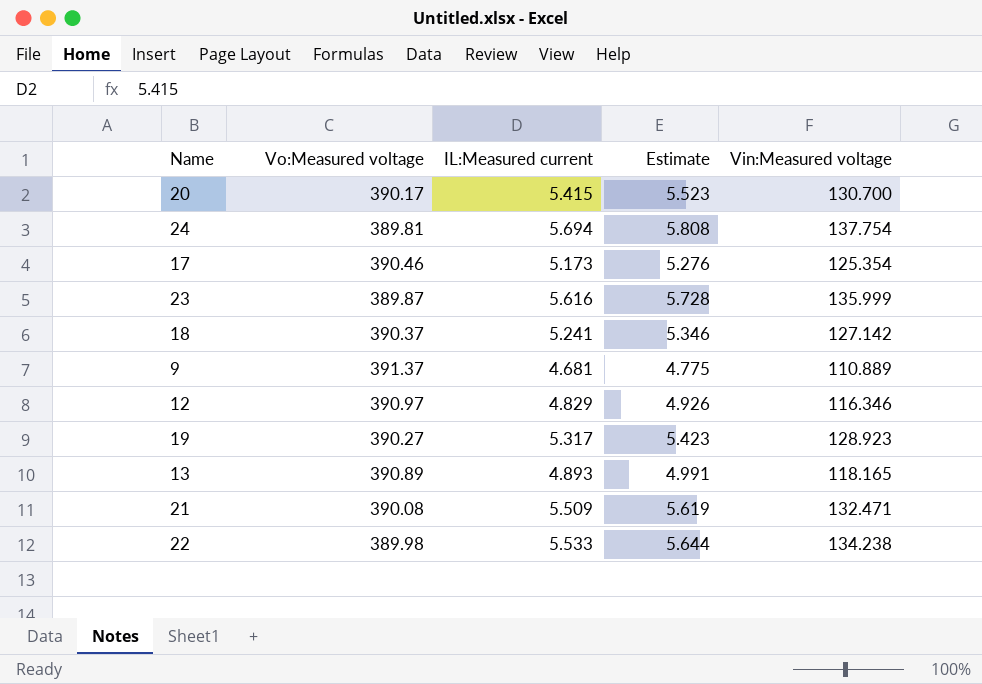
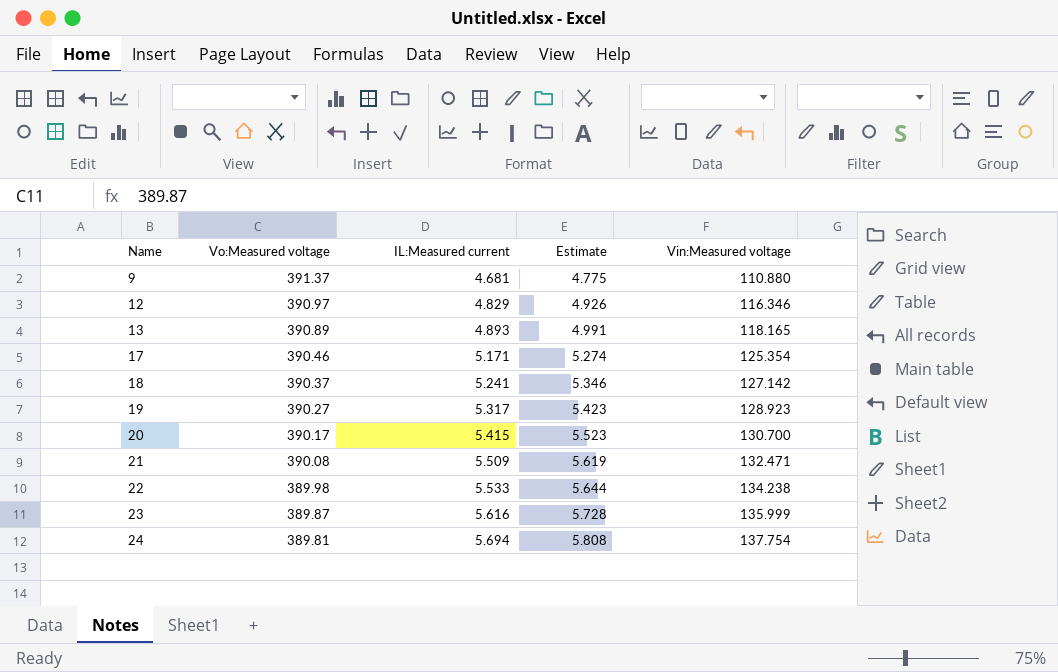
row order: none -> Name ascending
9 | Vin:Measured voltage: 110.889 -> 110.880
17 | IL:Measured current: 5.173 -> 5.171
17 | Estimate: 5.276 -> 5.274

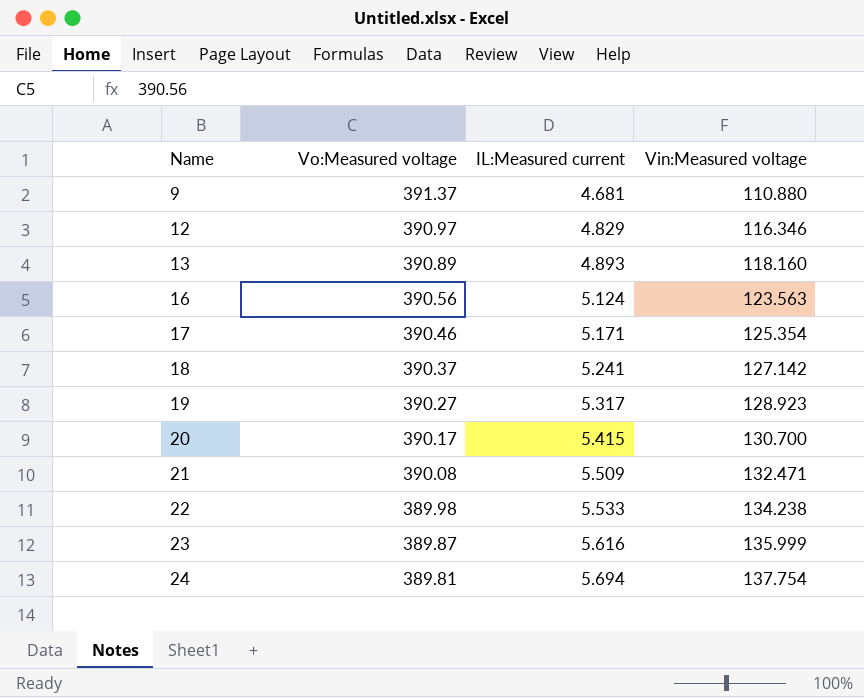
column Estimate | formula: [IL:Measured current] * 1.02 -> none
13 | Vin:Measured voltage: 118.165 -> 118.160
row 16: none -> 390.56 | 5.124 | 123.563

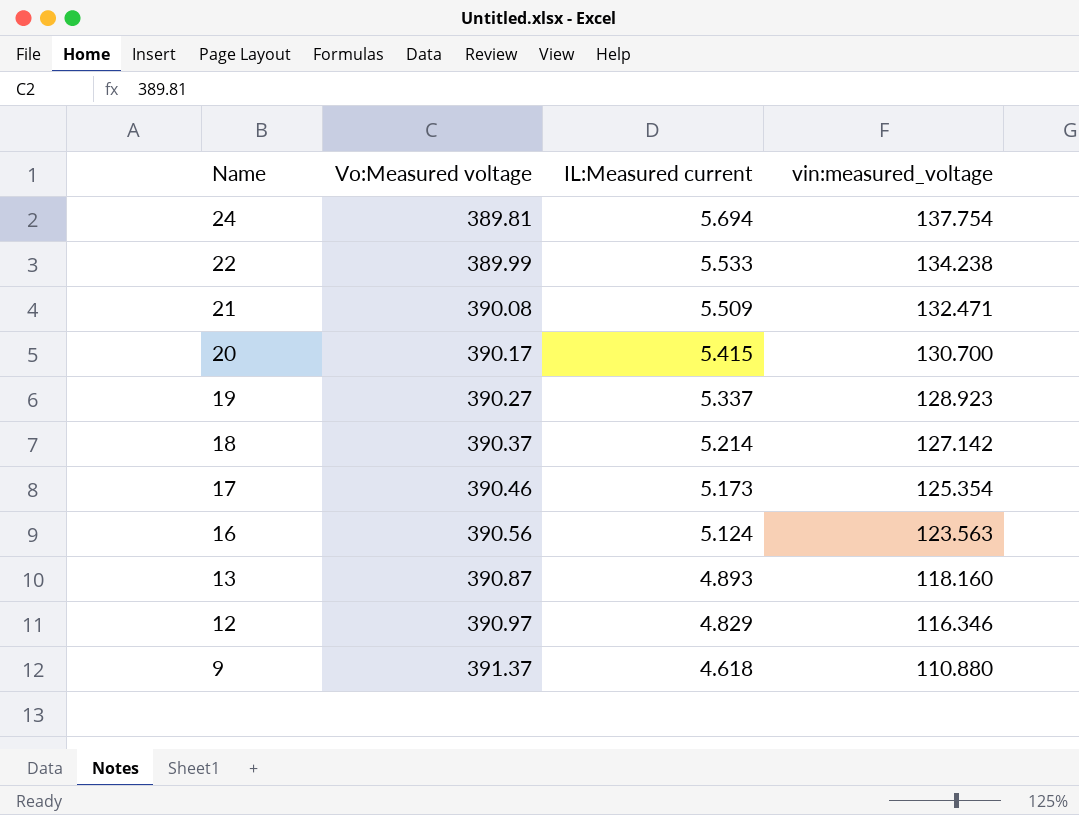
row order: Name ascending -> Name descending
column name: Vin:Measured voltage -> vin:measured_voltage
row 23: 389.87 | 5.616 | 135.999 -> none
22 | Vo:Measured voltage: 389.98 -> 389.99
19 | IL:Measured current: 5.317 -> 5.337
18 | IL:Measured current: 5.241 -> 5.214
17 | IL:Measured current: 5.171 -> 5.173
13 | Vo:Measured voltage: 390.89 -> 390.87
9 | IL:Measured current: 4.681 -> 4.618

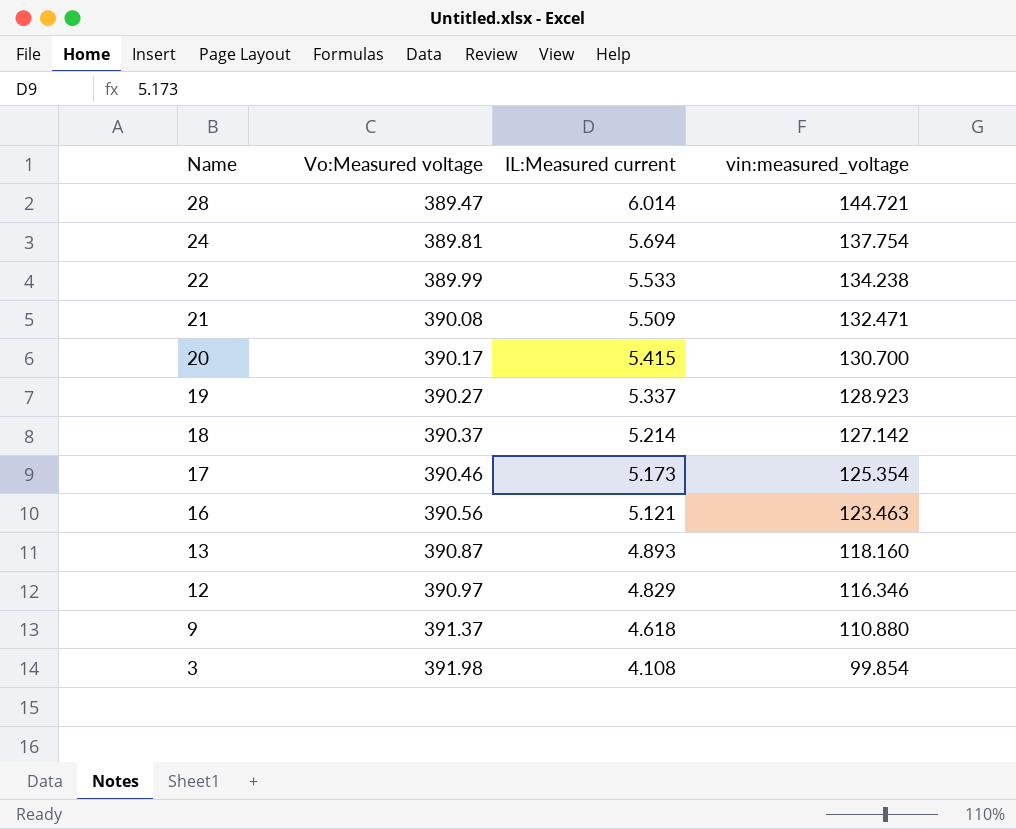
row 28: none -> 389.47 | 6.014 | 144.721
16 | IL:Measured current: 5.124 -> 5.121
16 | vin:measured_voltage: 123.563 -> 123.463
row 3: none -> 391.98 | 4.108 | 99.854

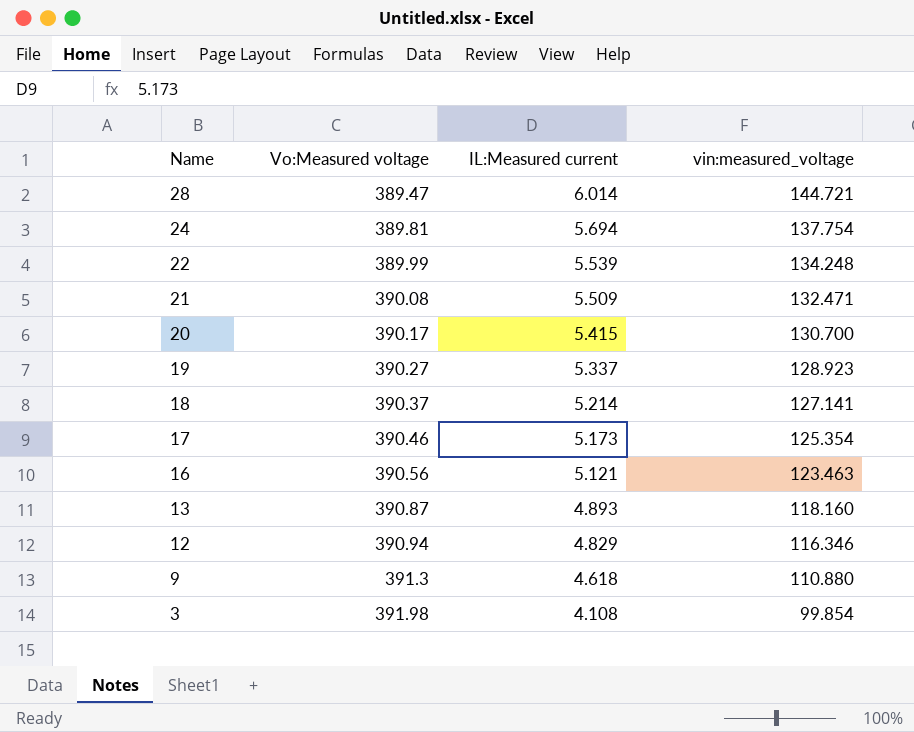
22 | IL:Measured current: 5.533 -> 5.539
22 | vin:measured_voltage: 134.238 -> 134.248
18 | vin:measured_voltage: 127.142 -> 127.141
12 | Vo:Measured voltage: 390.97 -> 390.94
9 | Vo:Measured voltage: 391.37 -> 391.3

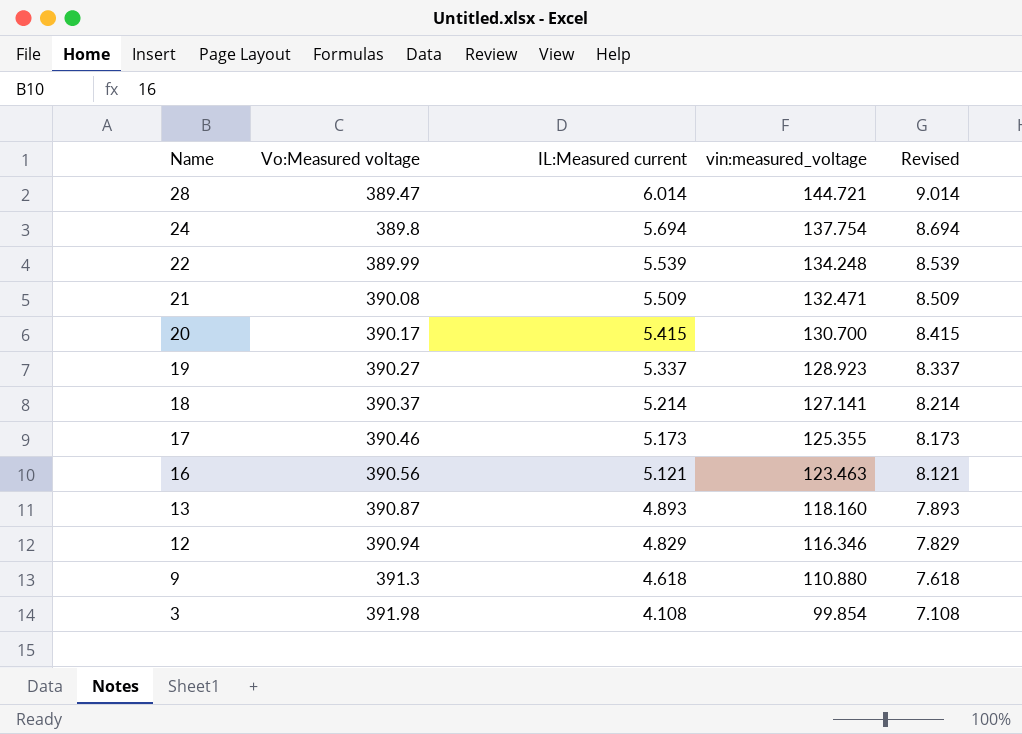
column Revised | formula: none -> [IL:Measured current] + 3
24 | Vo:Measured voltage: 389.81 -> 389.8
17 | vin:measured_voltage: 125.354 -> 125.355

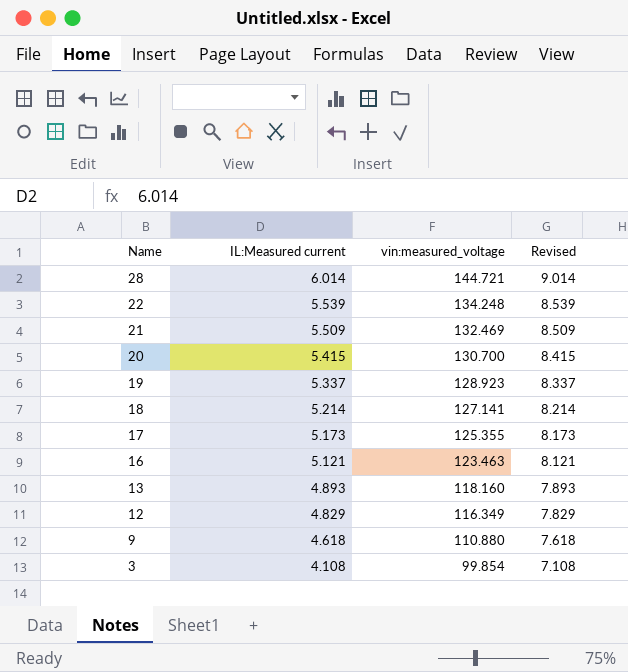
column Vo:Measured voltage | position: 2 -> none
row 24: 389.8 | 5.694 | 137.754 | 8.694 -> none
21 | vin:measured_voltage: 132.471 -> 132.469
12 | vin:measured_voltage: 116.346 -> 116.349

